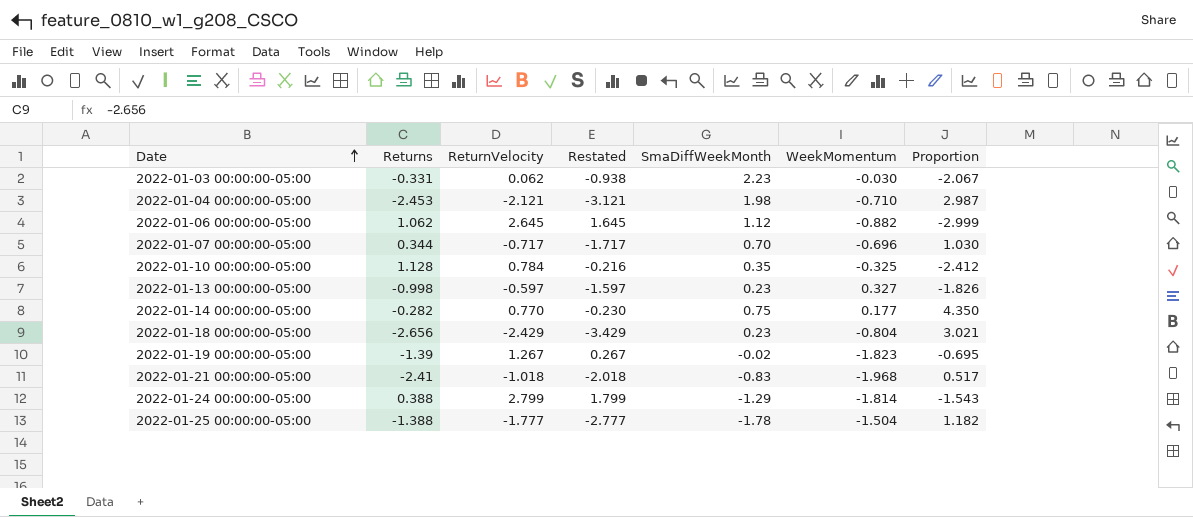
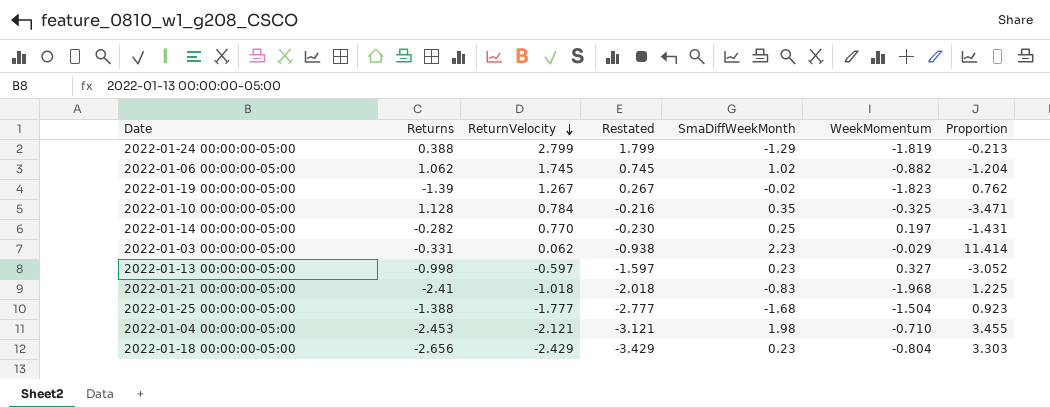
row order: Date ascending -> ReturnVelocity descending
column Proportion | formula: [ReturnVelocity] / [WeekMomentum] -> [Returns] / [WeekMomentum]
row 2022-01-07 00:00:00-05:00: 0.344 | -0.717 | -1.717 | 0.70 | -0.696 | 1.030 -> none
2022-01-24 00:00:00-05:00 | WeekMomentum: -1.814 -> -1.819
2022-01-06 00:00:00-05:00 | ReturnVelocity: 2.645 -> 1.745
2022-01-06 00:00:00-05:00 | Restated: 1.645 -> 0.745
2022-01-06 00:00:00-05:00 | SmaDiffWeekMonth: 1.12 -> 1.02
2022-01-14 00:00:00-05:00 | SmaDiffWeekMonth: 0.75 -> 0.25
2022-01-14 00:00:00-05:00 | WeekMomentum: 0.177 -> 0.197
2022-01-03 00:00:00-05:00 | WeekMomentum: -0.030 -> -0.029
2022-01-25 00:00:00-05:00 | SmaDiffWeekMonth: -1.78 -> -1.68

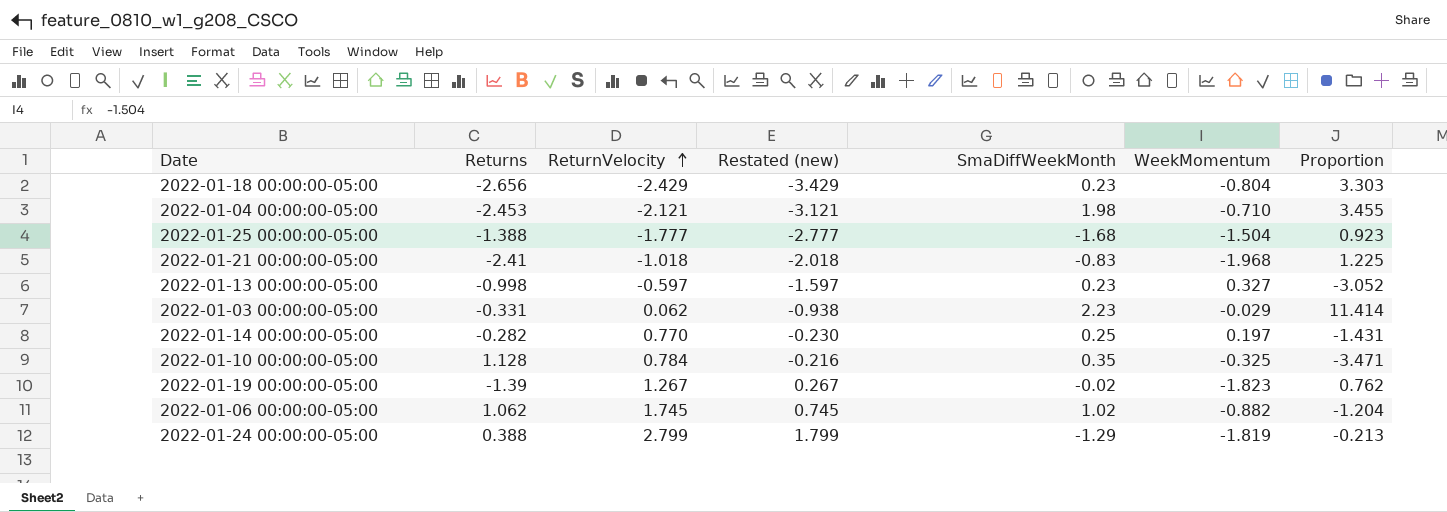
row order: ReturnVelocity descending -> ReturnVelocity ascending
column name: Restated -> Restated (new)

